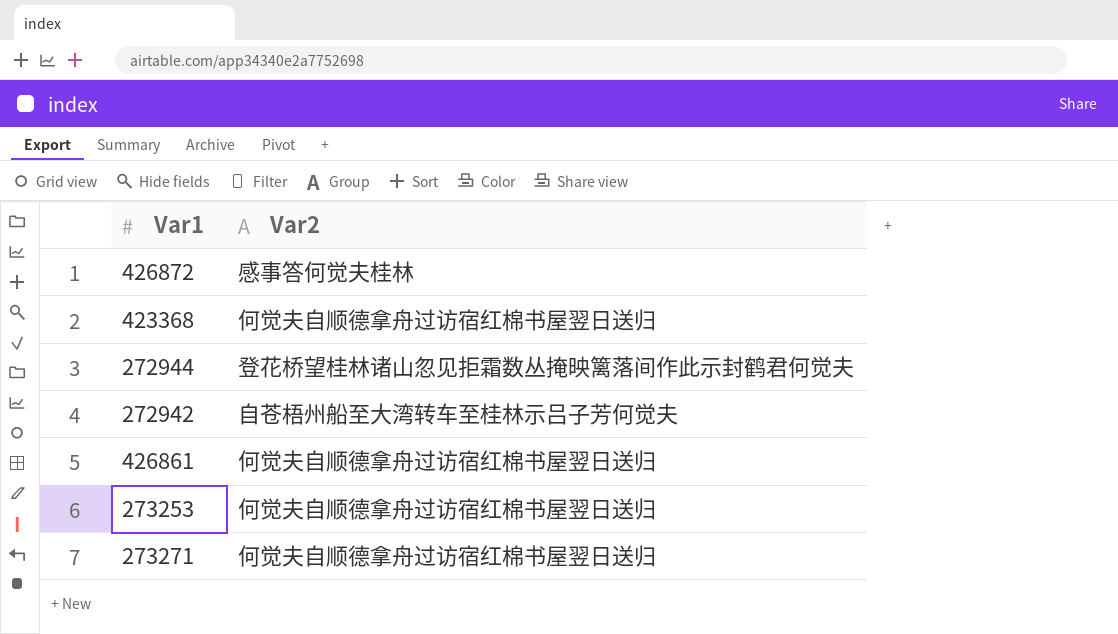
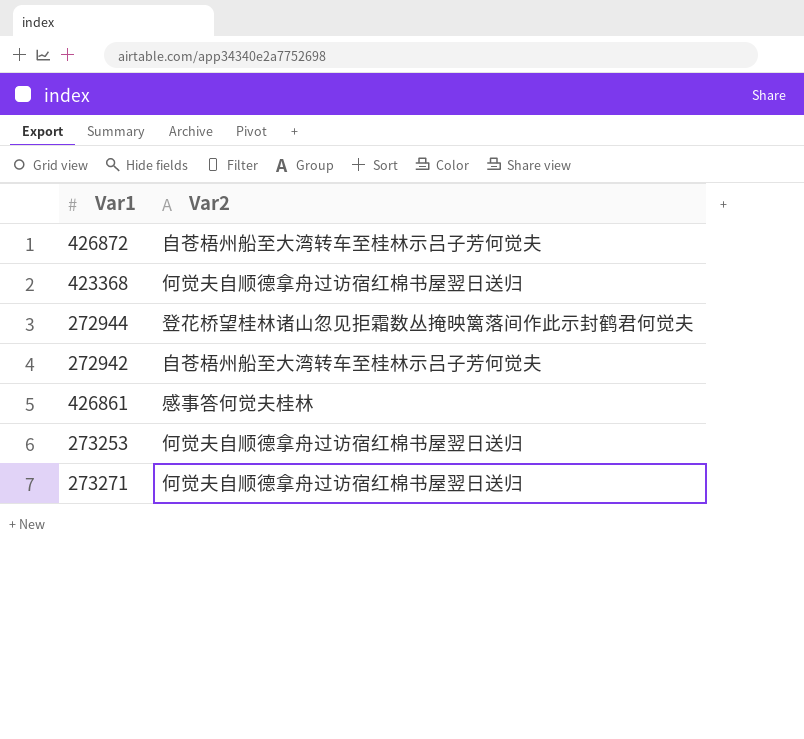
426872 | Var2: 感事答何觉夫桂林 -> 自苍梧州船至大湾转车至桂林示吕子芳何觉夫
426861 | Var2: 何觉夫自顺德拿舟过访宿红棉书屋翌日送归 -> 感事答何觉夫桂林

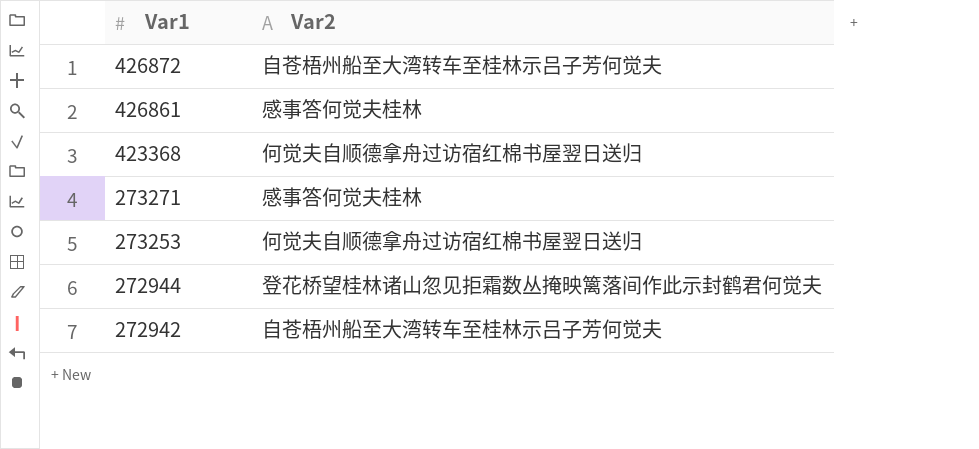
row order: none -> Var1 descending
273271 | Var2: 何觉夫自顺德拿舟过访宿红棉书屋翌日送归 -> 感事答何觉夫桂林

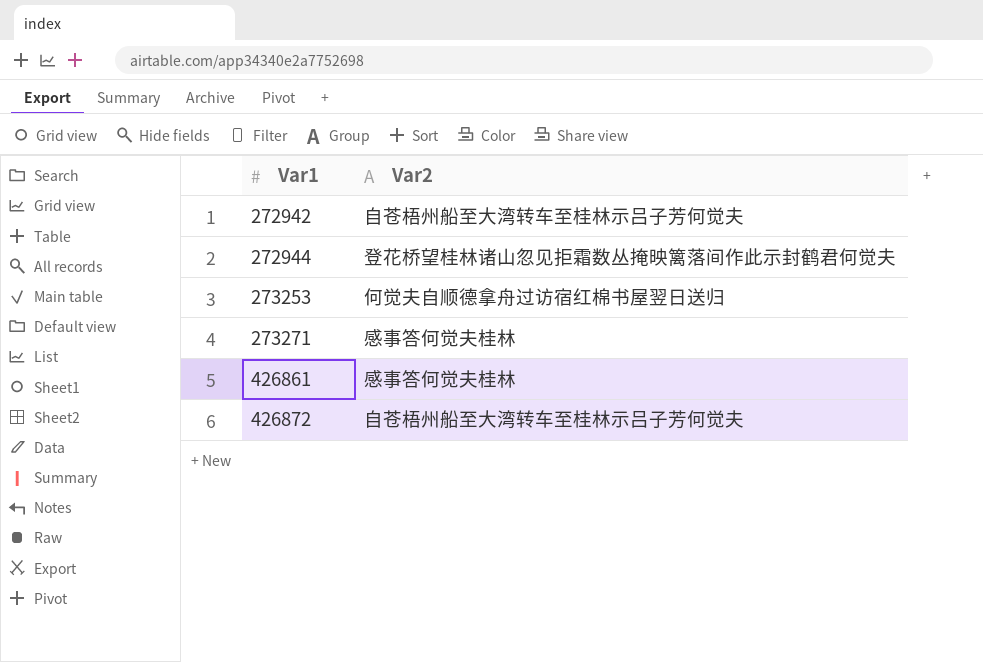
row order: Var1 descending -> Var1 ascending
row 423368: 何觉夫自顺德拿舟过访宿红棉书屋翌日送归 -> none

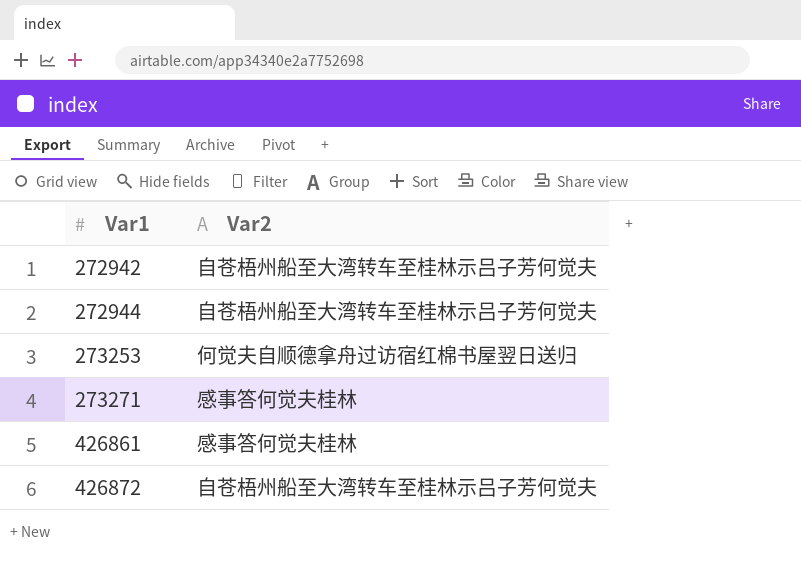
272944 | Var2: 登花桥望桂林诸山忽见拒霜数丛掩映篱落间作此示封鹤君何觉夫 -> 自苍梧州船至大湾转车至桂林示吕子芳何觉夫

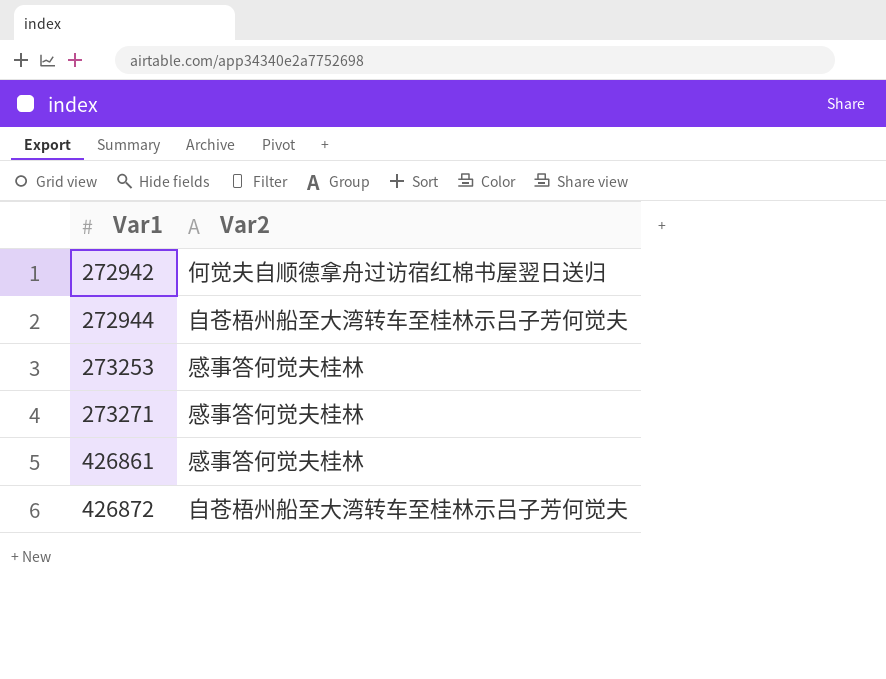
272942 | Var2: 自苍梧州船至大湾转车至桂林示吕子芳何觉夫 -> 何觉夫自顺德拿舟过访宿红棉书屋翌日送归
273253 | Var2: 何觉夫自顺德拿舟过访宿红棉书屋翌日送归 -> 感事答何觉夫桂林

